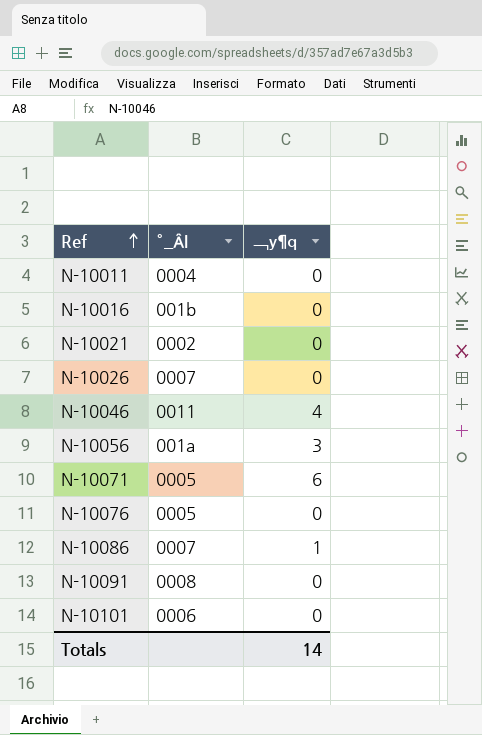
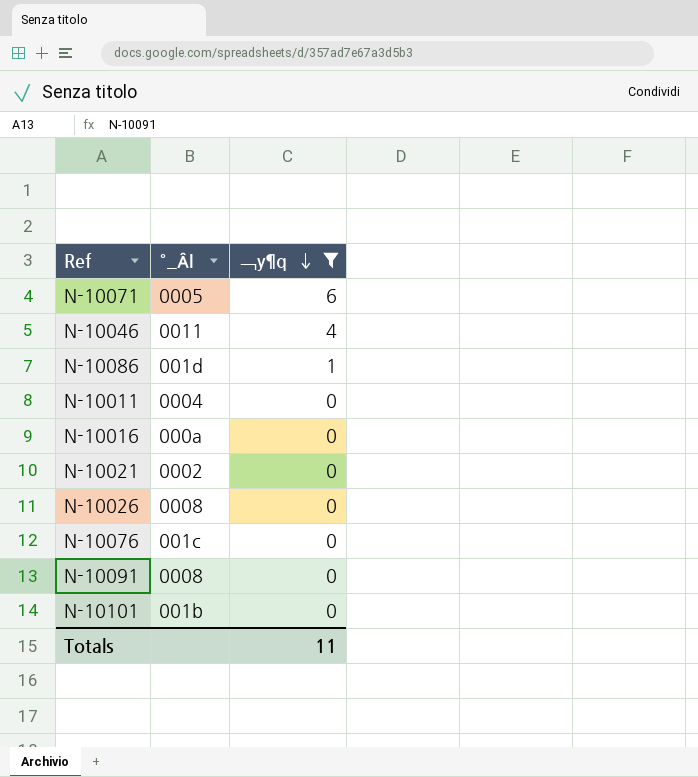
filter: none -> ¬y¶q != 3
row order: Ref ascending -> ¬y¶q descending
N-10086 | °_ÂI: 0007 -> 001d
N-10016 | °_ÂI: 001b -> 000a
N-10026 | °_ÂI: 0007 -> 0008
N-10076 | °_ÂI: 0005 -> 001c
N-10101 | °_ÂI: 0006 -> 001b
Totals | ¬y¶q: 14 -> 11

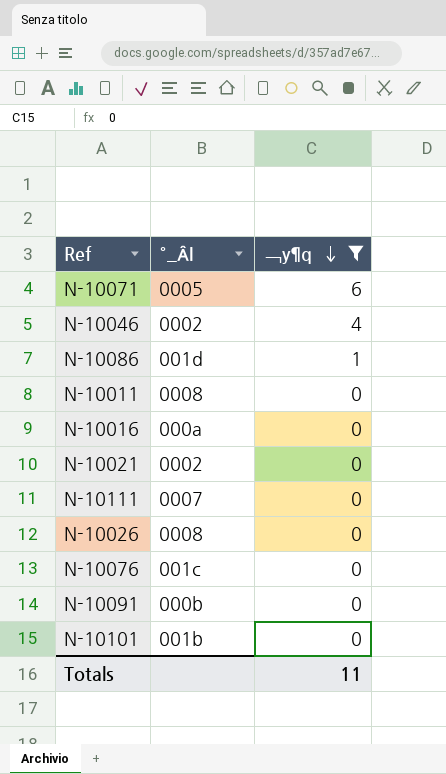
N-10046 | °_ÂI: 0011 -> 0002
N-10011 | °_ÂI: 0004 -> 0008
row N-10111: none -> 0007 | 0
N-10091 | °_ÂI: 0008 -> 000b

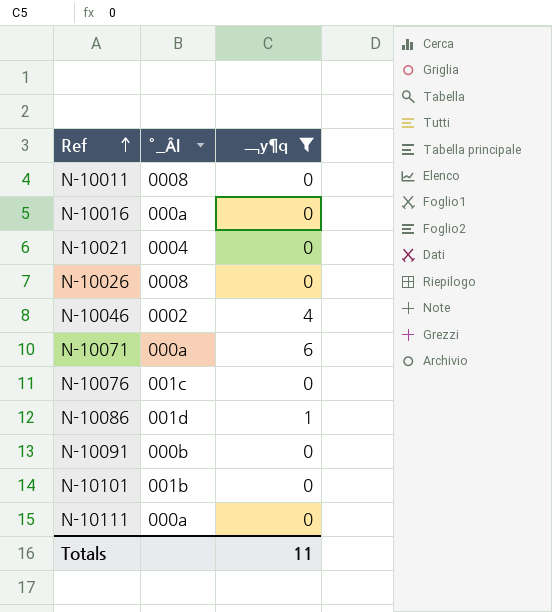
row order: ¬y¶q descending -> Ref ascending
N-10021 | °_ÂI: 0002 -> 0004
N-10071 | °_ÂI: 0005 -> 000a
N-10111 | °_ÂI: 0007 -> 000a

